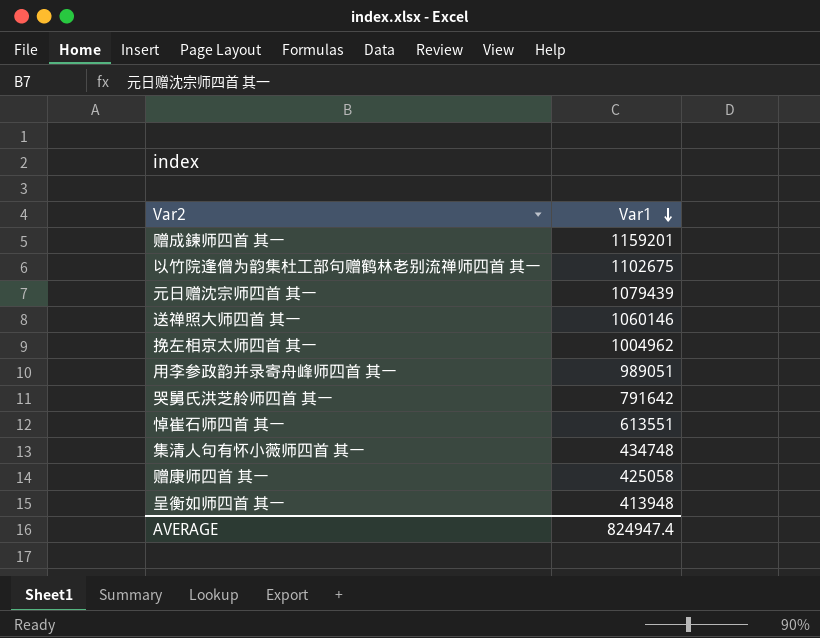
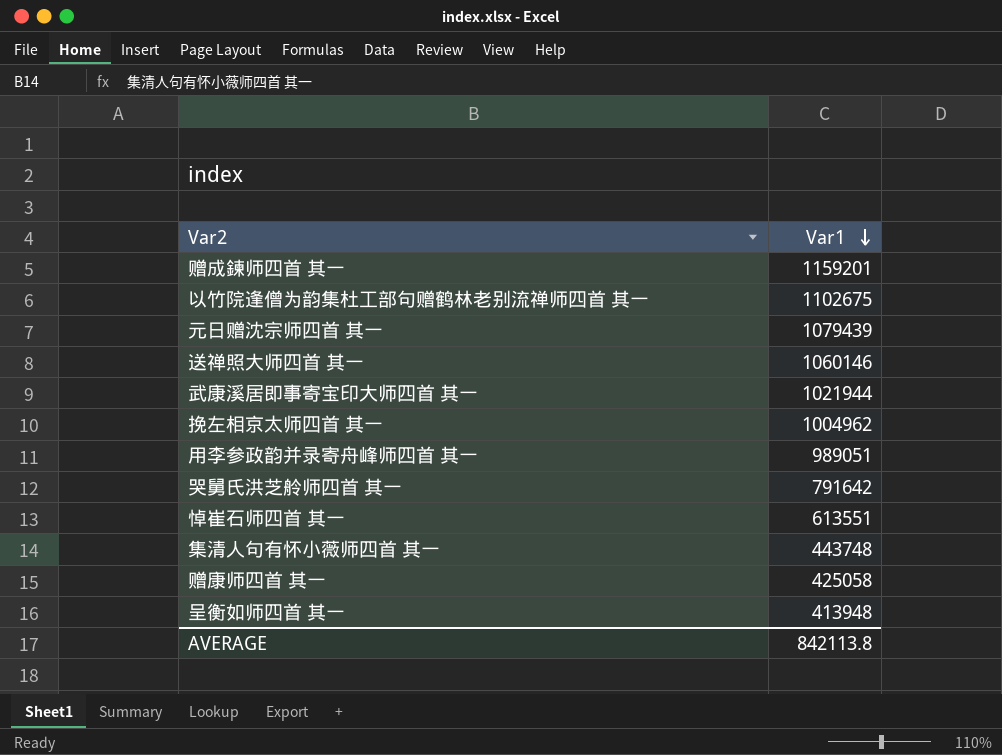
row 武康溪居即事寄宝印大师四首 其一: none -> 1021944
集清人句有怀小薇师四首 其一 | Var1: 434748 -> 443748
AVERAGE | Var1: 824947.4 -> 842113.8

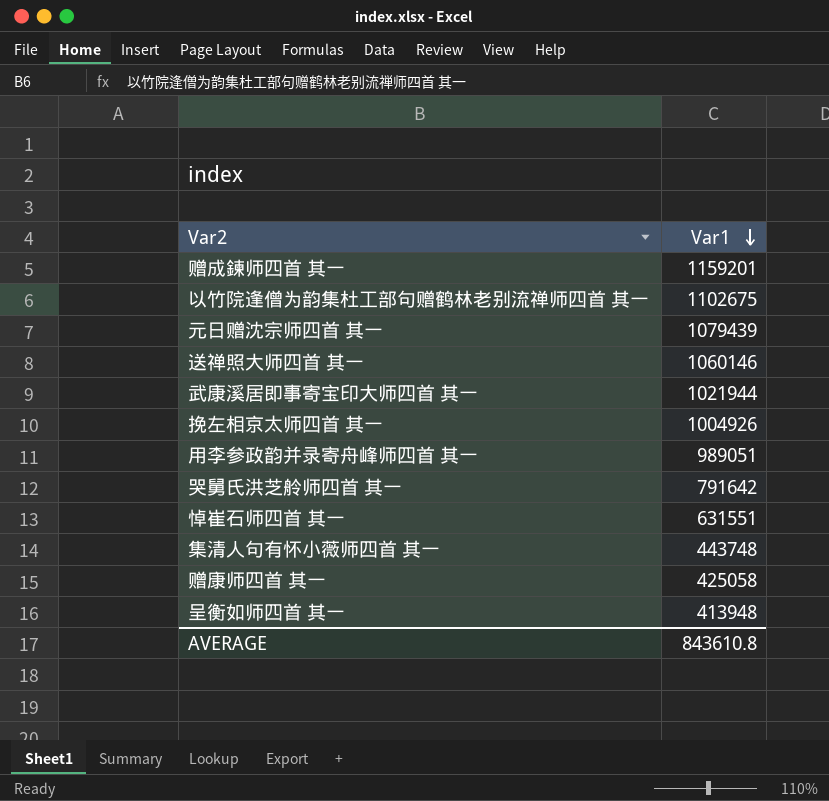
挽左相京太师四首 其一 | Var1: 1004962 -> 1004926
悼崔石师四首 其一 | Var1: 613551 -> 631551
AVERAGE | Var1: 842113.8 -> 843610.8

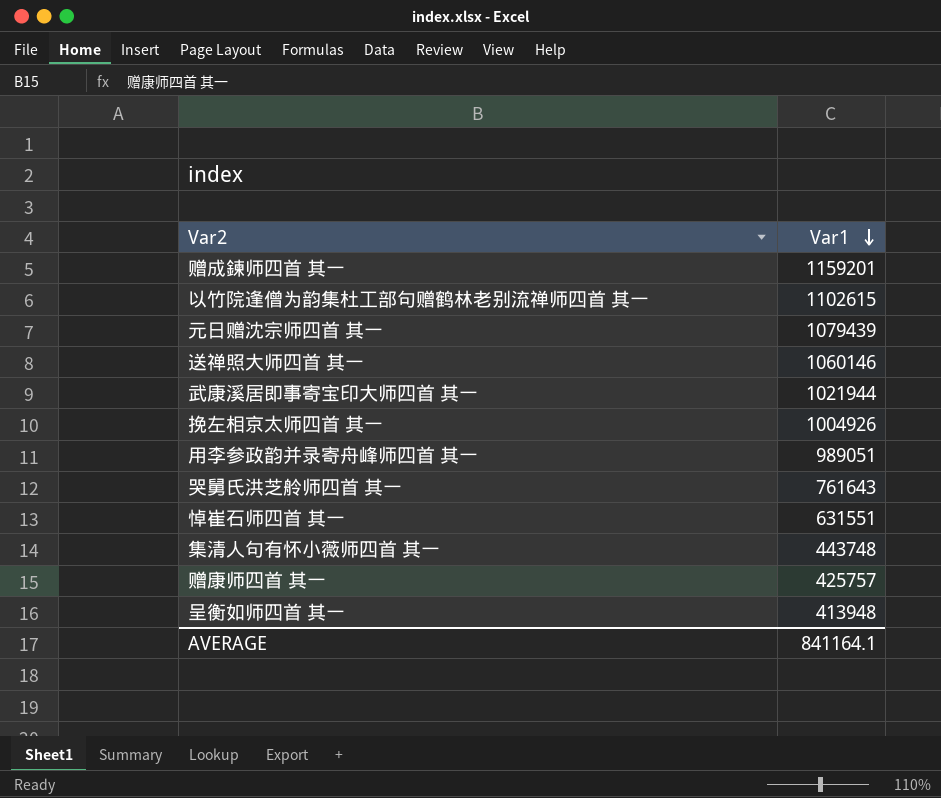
以竹院逢僧为韵集杜工部句赠鹤林老别流禅师四首 其一 | Var1: 1102675 -> 1102615
哭舅氏洪芝舲师四首 其一 | Var1: 791642 -> 761643
赠康师四首 其一 | Var1: 425058 -> 425757
AVERAGE | Var1: 843610.8 -> 841164.1

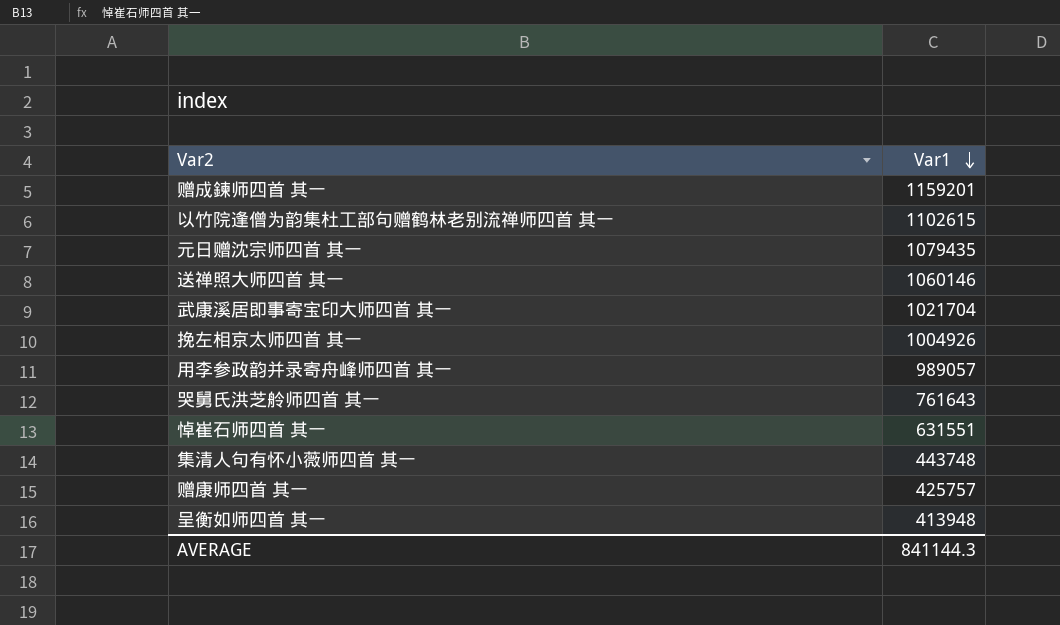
元日赠沈宗师四首 其一 | Var1: 1079439 -> 1079435
武康溪居即事寄宝印大师四首 其一 | Var1: 1021944 -> 1021704
用李参政韵并录寄舟峰师四首 其一 | Var1: 989051 -> 989057
AVERAGE | Var1: 841164.1 -> 841144.3

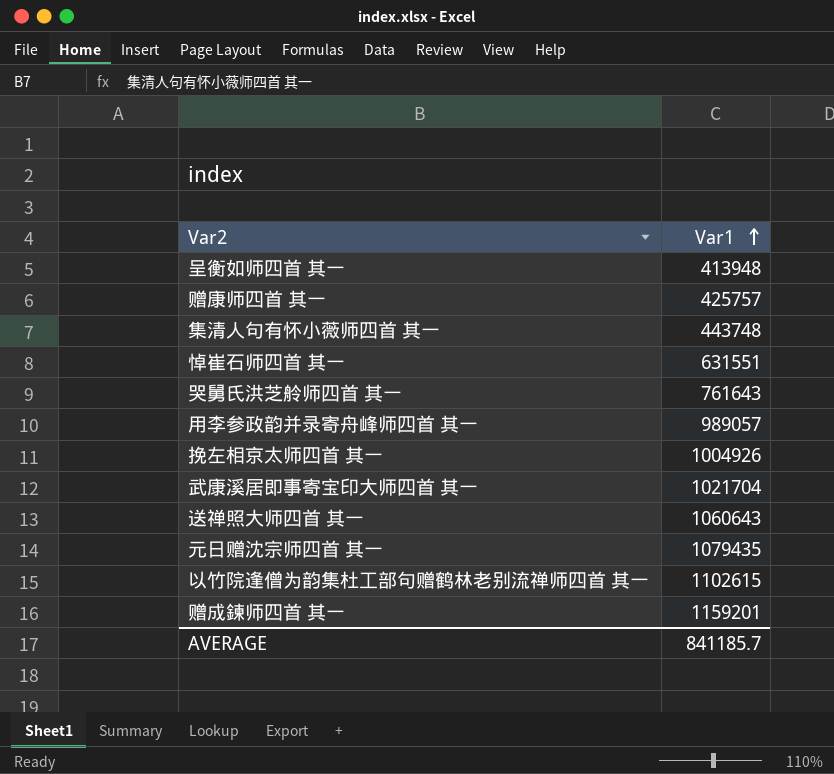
row order: Var1 descending -> Var1 ascending
送禅照大师四首 其一 | Var1: 1060146 -> 1060643
AVERAGE | Var1: 841144.3 -> 841185.7

